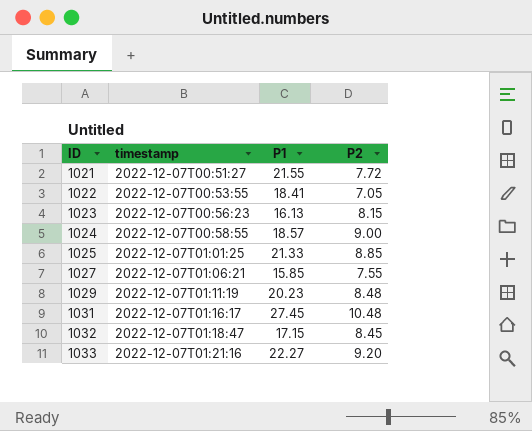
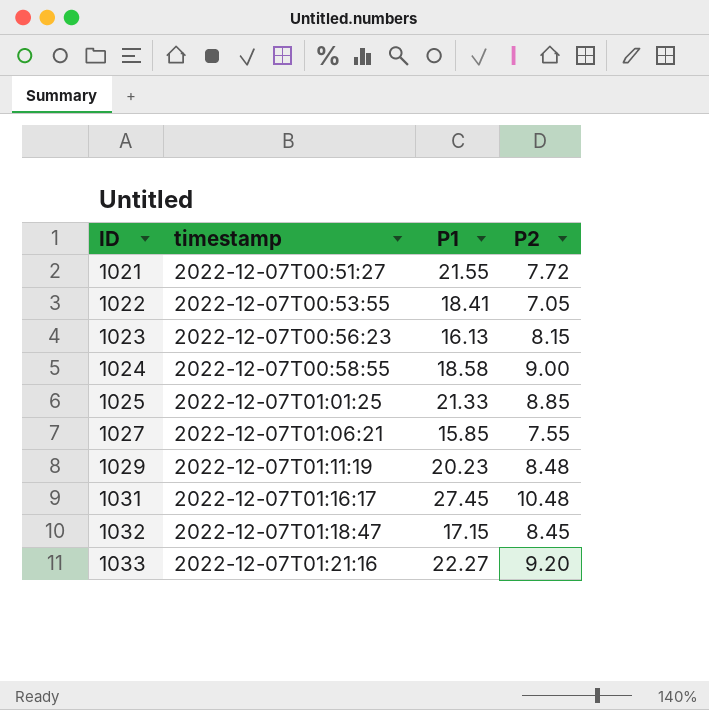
1024 | P1: 18.57 -> 18.58

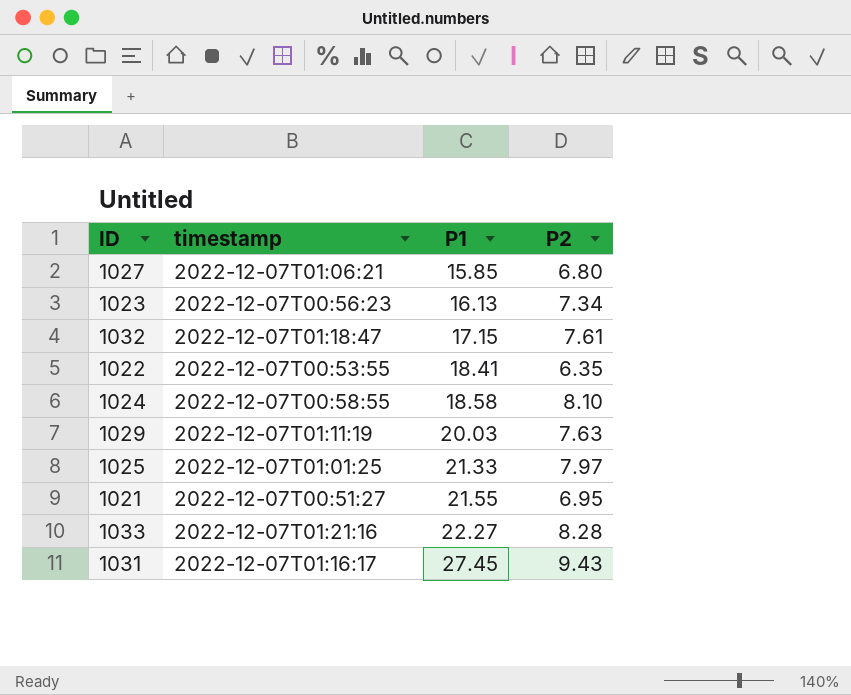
row order: ID ascending -> P1 ascending
1027 | P2: 7.55 -> 6.80
1023 | P2: 8.15 -> 7.34
1032 | P2: 8.45 -> 7.61
1022 | P2: 7.05 -> 6.35
1024 | P2: 9.00 -> 8.10
1029 | P1: 20.23 -> 20.03
1029 | P2: 8.48 -> 7.63
1025 | P2: 8.85 -> 7.97
1021 | P2: 7.72 -> 6.95
1033 | P2: 9.20 -> 8.28
1031 | P2: 10.48 -> 9.43

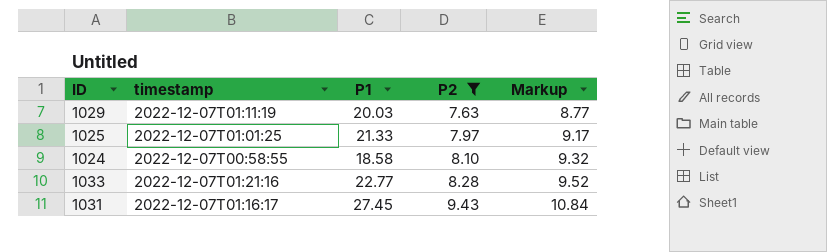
filter: none -> P2 >= 7.63
row order: P1 ascending -> P2 ascending
column Markup | formula: none -> [P2] * 1.15
1033 | P1: 22.27 -> 22.77

